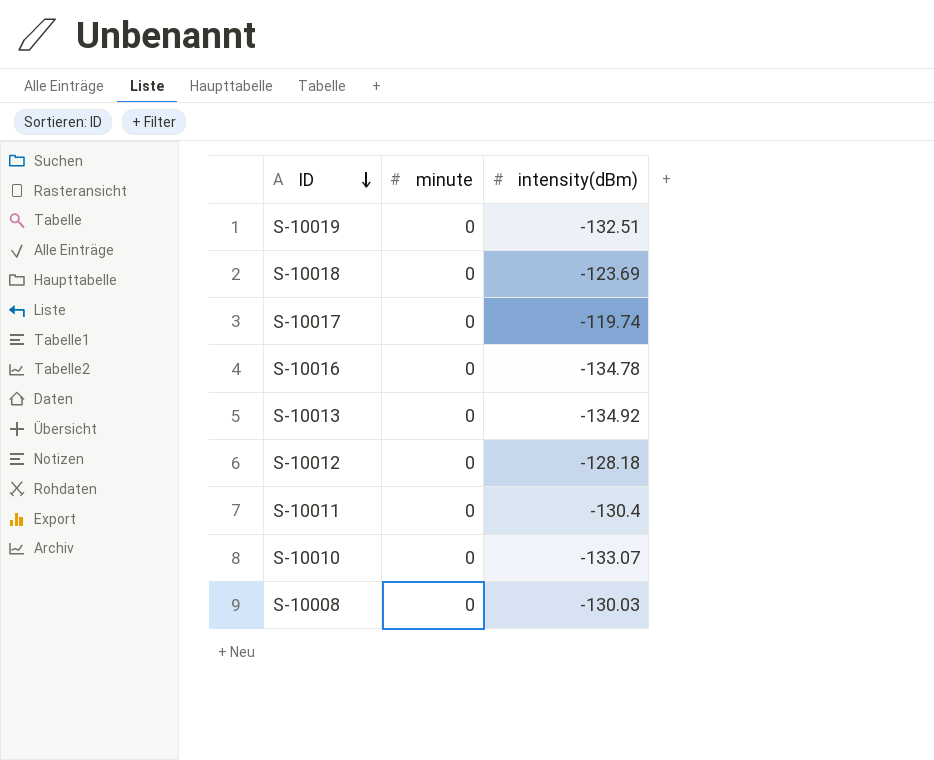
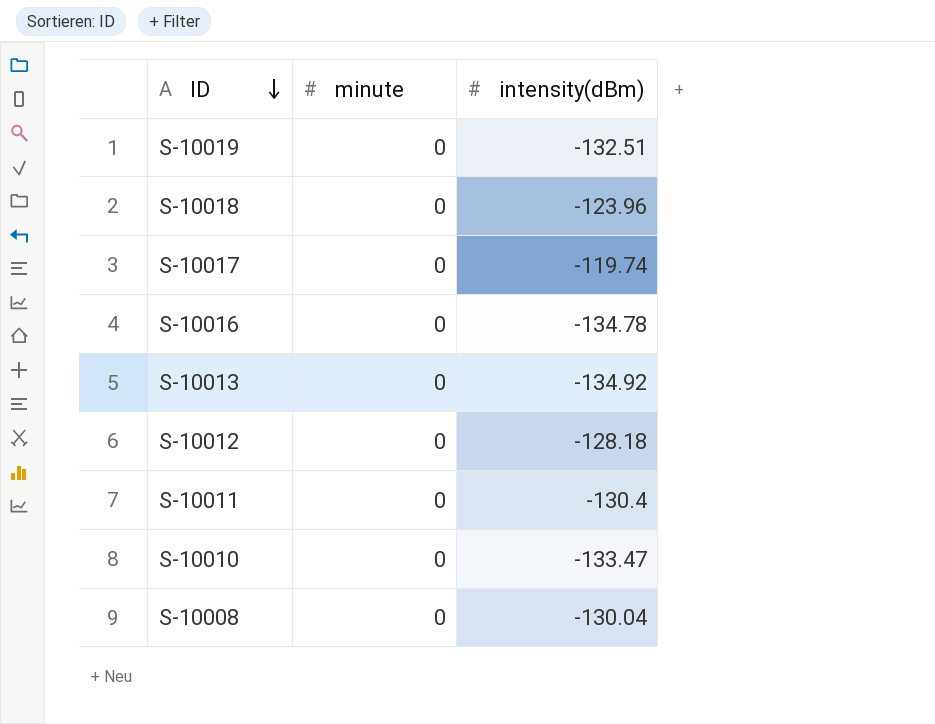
S-10018 | intensity(dBm): -123.69 -> -123.96
S-10010 | intensity(dBm): -133.07 -> -133.47
S-10008 | intensity(dBm): -130.03 -> -130.04

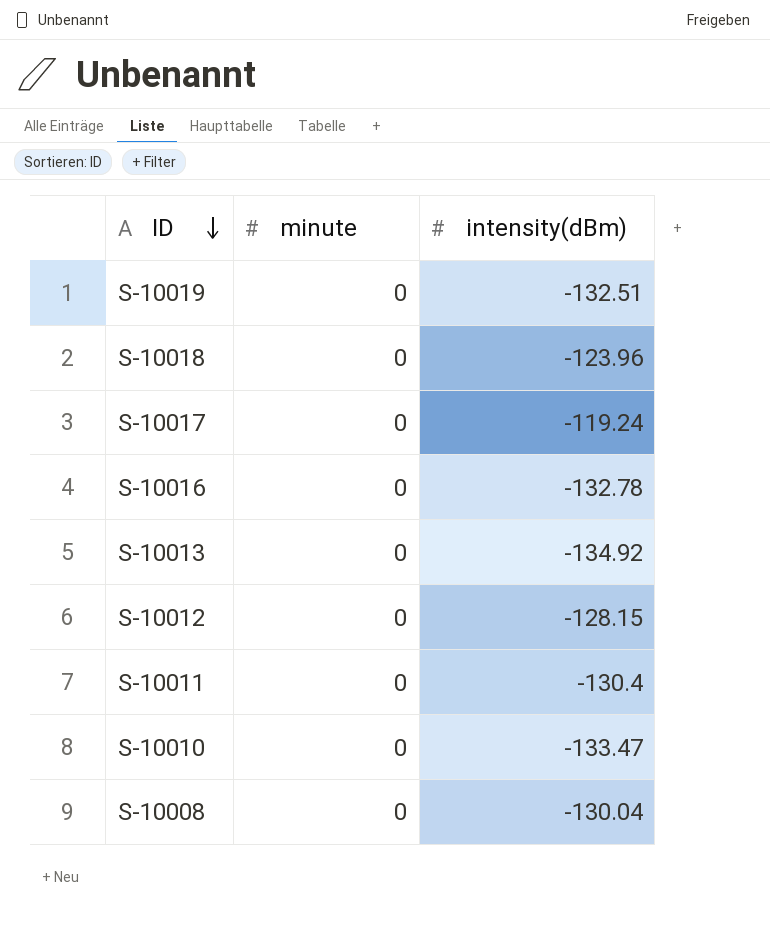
S-10017 | intensity(dBm): -119.74 -> -119.24
S-10016 | intensity(dBm): -134.78 -> -132.78
S-10012 | intensity(dBm): -128.18 -> -128.15

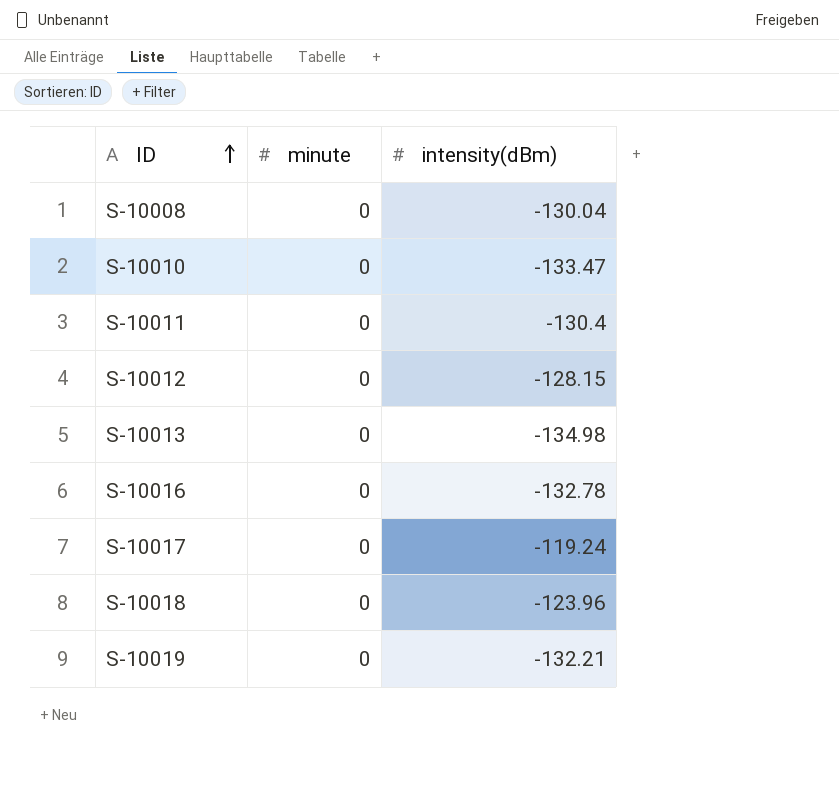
row order: ID descending -> ID ascending
S-10013 | intensity(dBm): -134.92 -> -134.98
S-10019 | intensity(dBm): -132.51 -> -132.21

